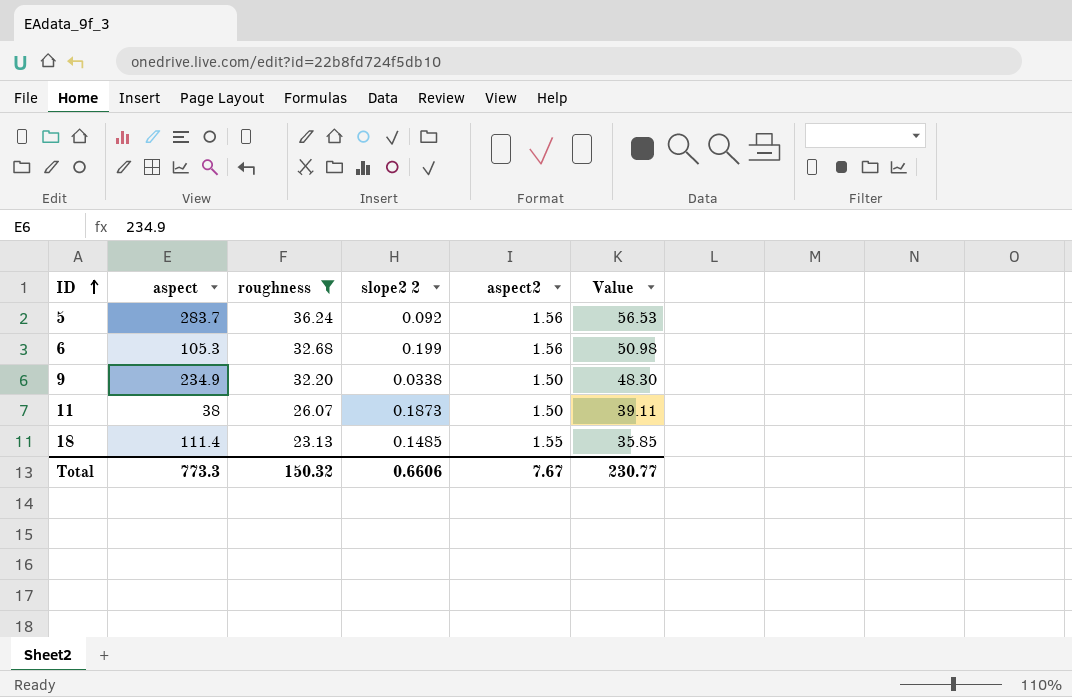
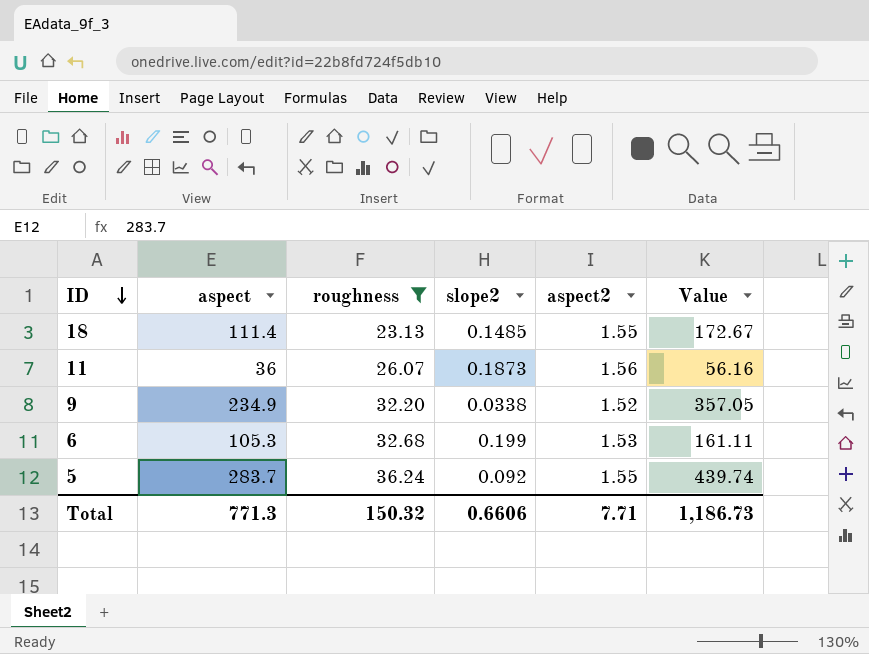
row order: ID ascending -> ID descending
column name: slope2 2 -> slope2
column Value | formula: [roughness] * [aspect2] -> [aspect] * [aspect2]
11 | aspect: 38 -> 36
11 | aspect2: 1.50 -> 1.56
9 | aspect2: 1.50 -> 1.52
6 | aspect2: 1.56 -> 1.53
5 | aspect2: 1.56 -> 1.55
Total | aspect: 773.3 -> 771.3
Total | aspect2: 7.67 -> 7.71
Total | Value: 230.77 -> 1,186.73

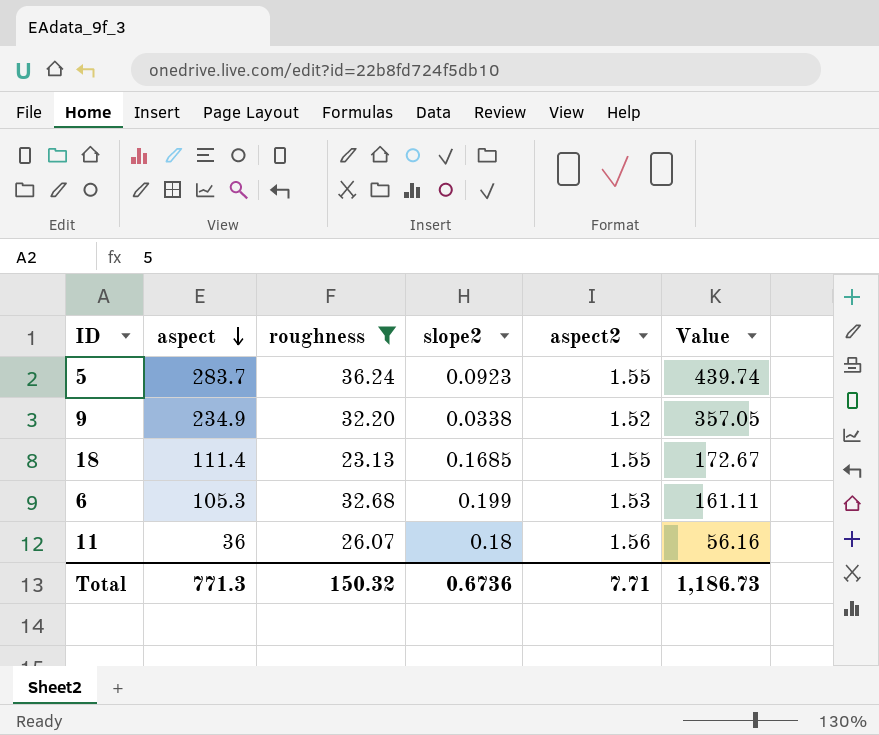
row order: ID descending -> aspect descending
5 | slope2: 0.092 -> 0.0923
18 | slope2: 0.1485 -> 0.1685
11 | slope2: 0.1873 -> 0.18
Total | slope2: 0.6606 -> 0.6736

